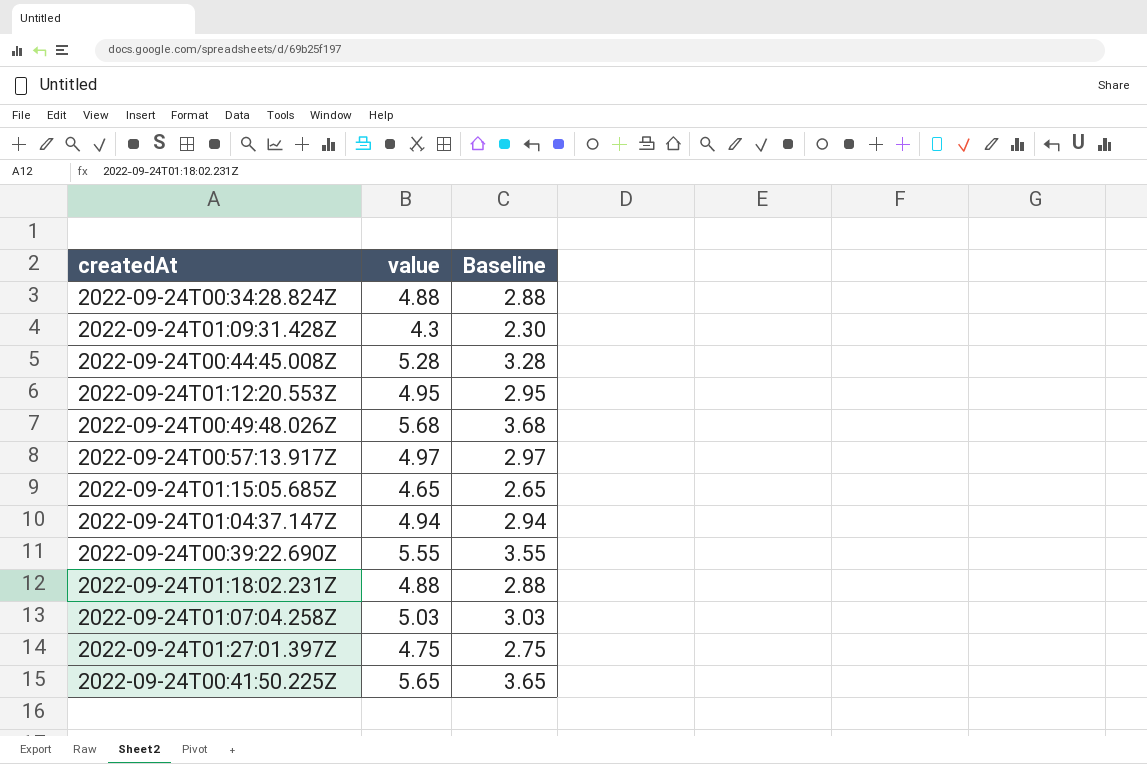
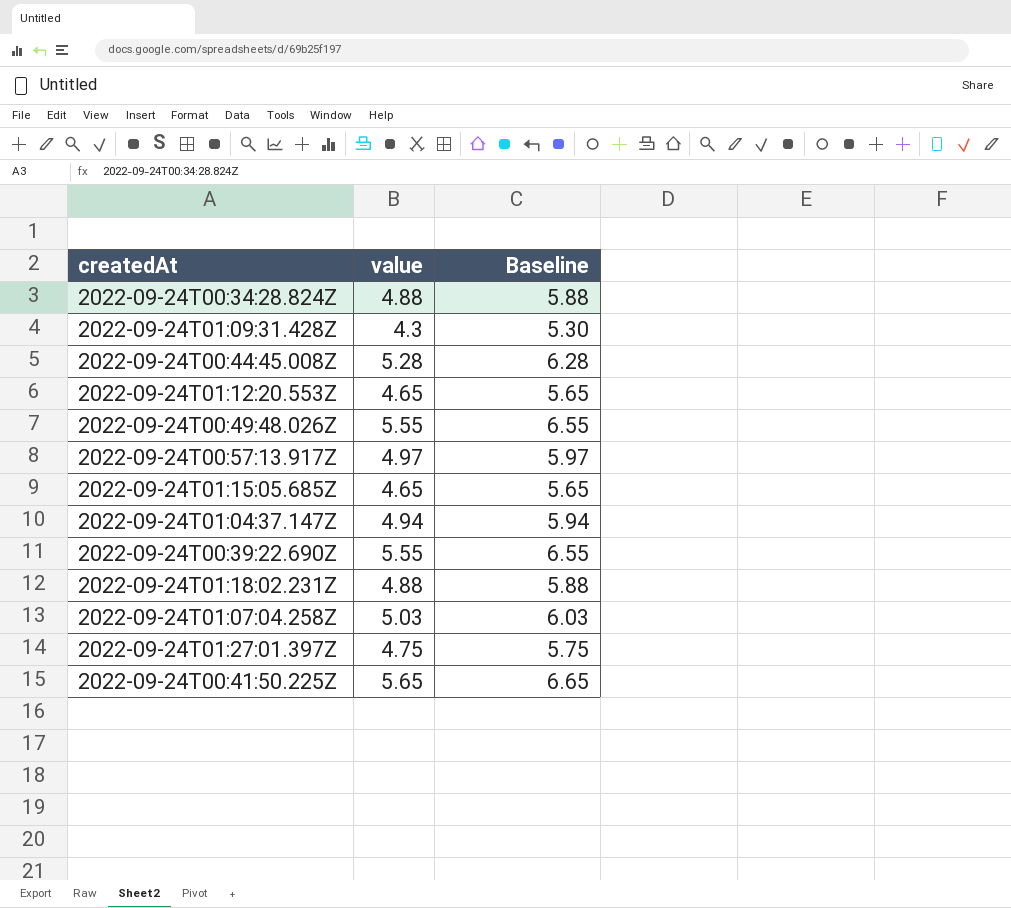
column Baseline | formula: [value] - 2 -> [value] + 1
2022-09-24T01:12:20.553Z | value: 4.95 -> 4.65
2022-09-24T00:49:48.026Z | value: 5.68 -> 5.55

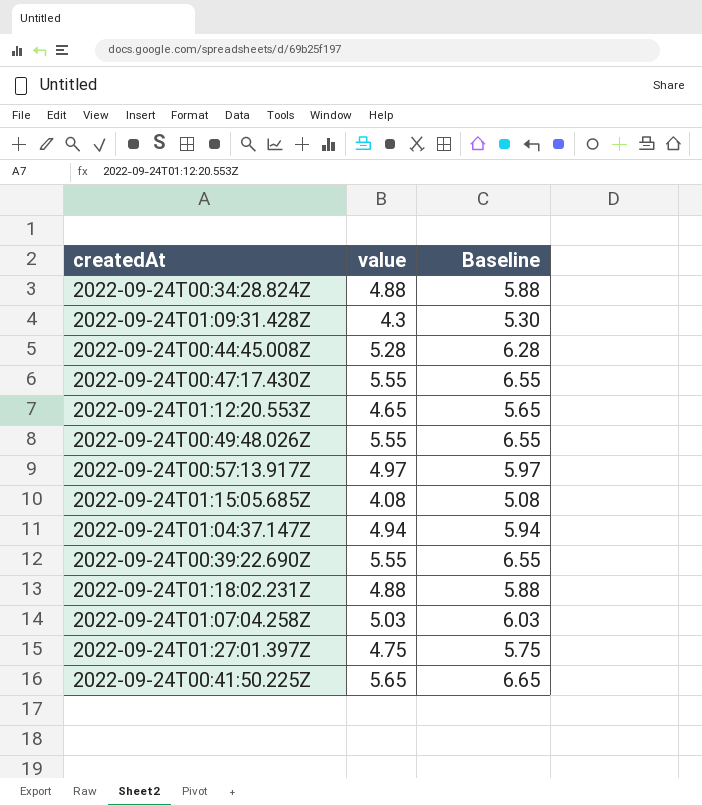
row 2022-09-24T00:47:17.430Z: none -> 5.55 | 6.55
2022-09-24T01:15:05.685Z | value: 4.65 -> 4.08
2022-09-24T01:15:05.685Z | Baseline: 5.65 -> 5.08

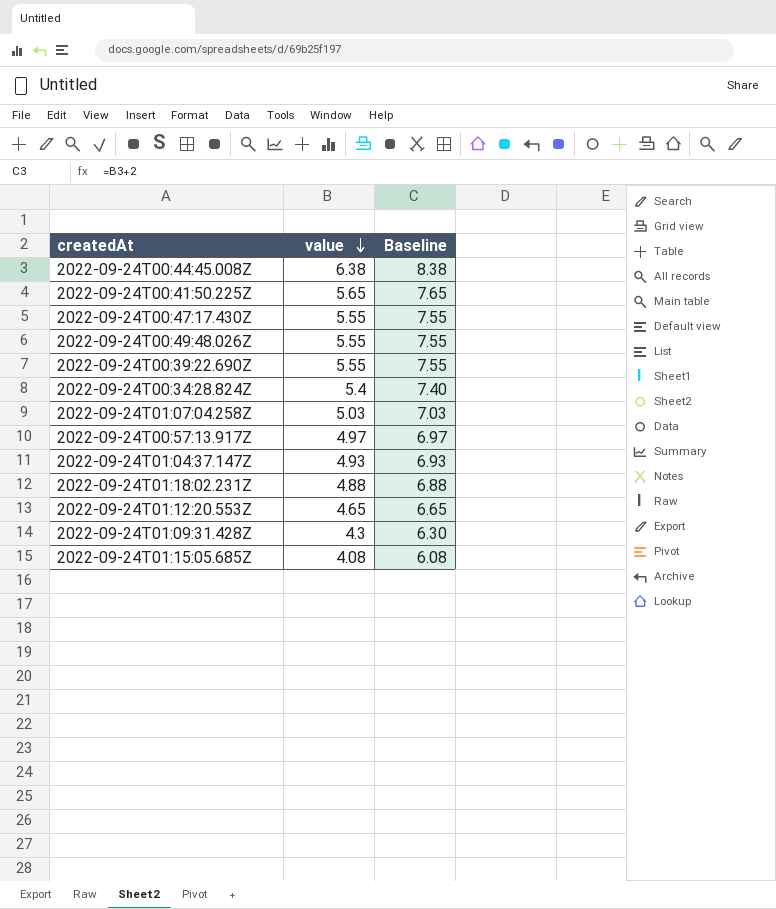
row order: none -> value descending
column Baseline | formula: [value] + 1 -> [value] + 2
row 2022-09-24T01:27:01.397Z: 4.75 | 5.75 -> none
2022-09-24T00:44:45.008Z | value: 5.28 -> 6.38
2022-09-24T00:34:28.824Z | value: 4.88 -> 5.4
2022-09-24T01:04:37.147Z | value: 4.94 -> 4.93

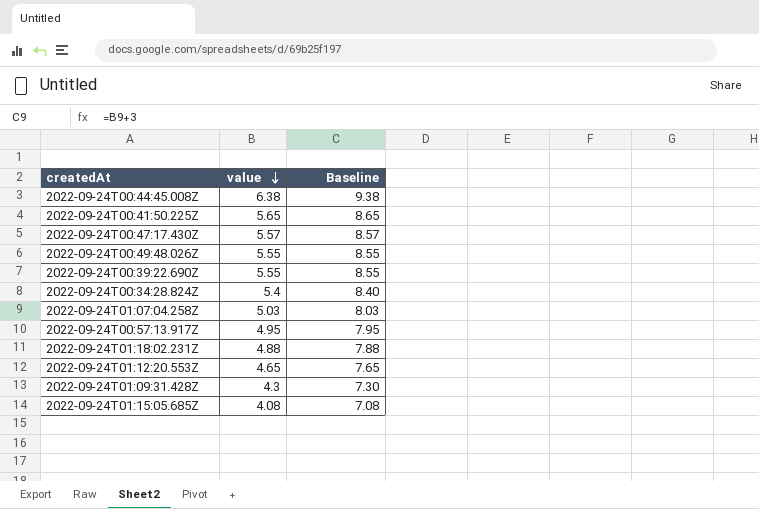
column Baseline | formula: [value] + 2 -> [value] + 3
row 2022-09-24T01:04:37.147Z: 4.93 | 6.93 -> none
2022-09-24T00:47:17.430Z | value: 5.55 -> 5.57
2022-09-24T00:57:13.917Z | value: 4.97 -> 4.95

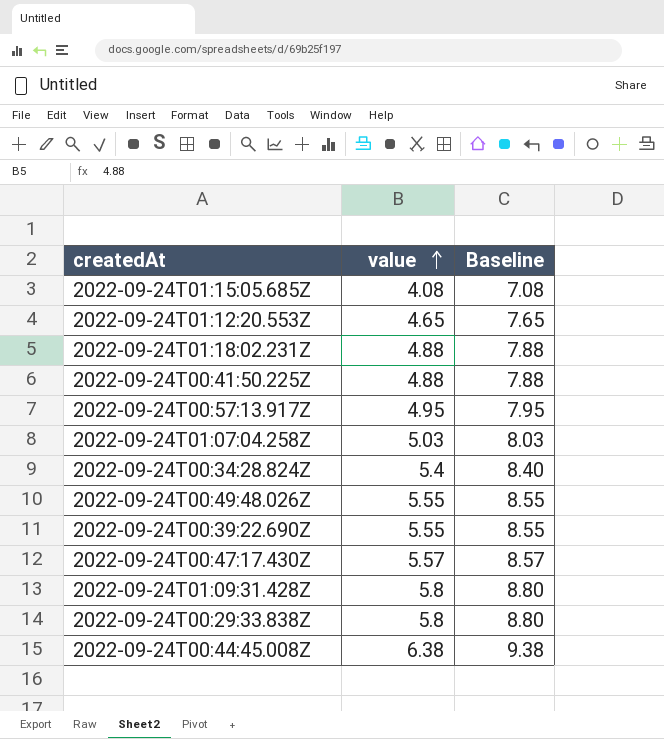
row order: value descending -> value ascending
2022-09-24T00:41:50.225Z | value: 5.65 -> 4.88
2022-09-24T00:41:50.225Z | Baseline: 8.65 -> 7.88
2022-09-24T01:09:31.428Z | value: 4.3 -> 5.8
2022-09-24T01:09:31.428Z | Baseline: 7.30 -> 8.80
row 2022-09-24T00:29:33.838Z: none -> 5.8 | 8.80

